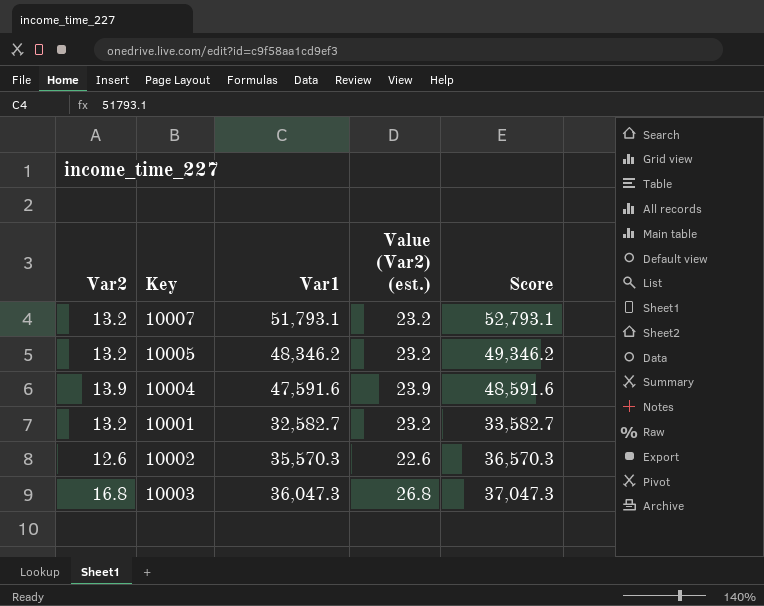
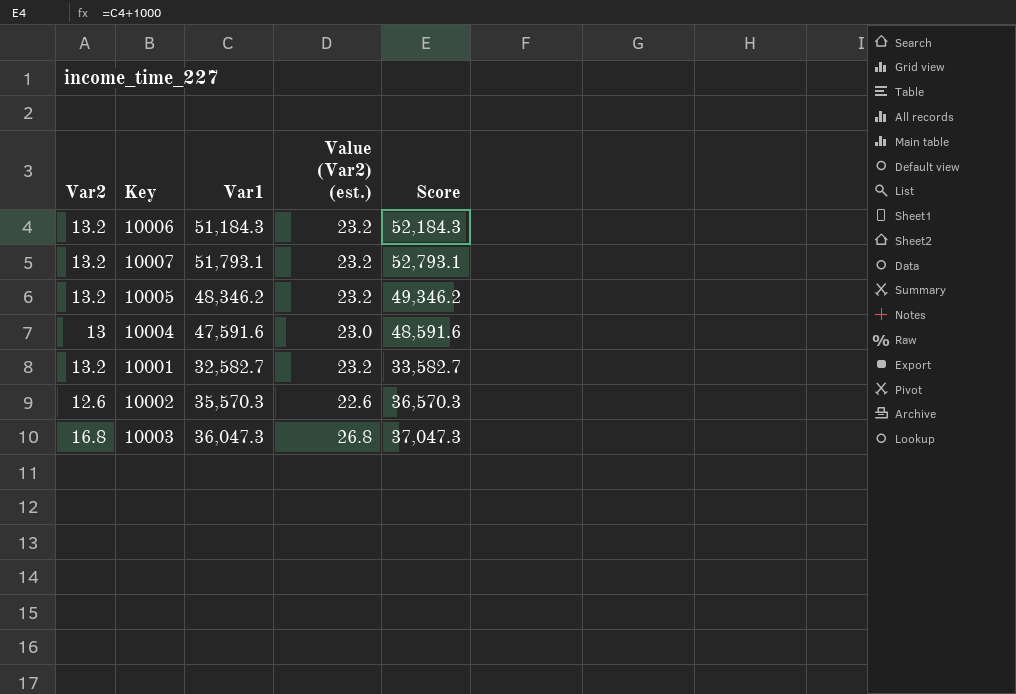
row 10006: none -> 13.2 | 51,184.3 | 23.2 | 52,184.3
10004 | Var2: 13.9 -> 13
10004 | Value (Var2) (est.): 23.9 -> 23.0

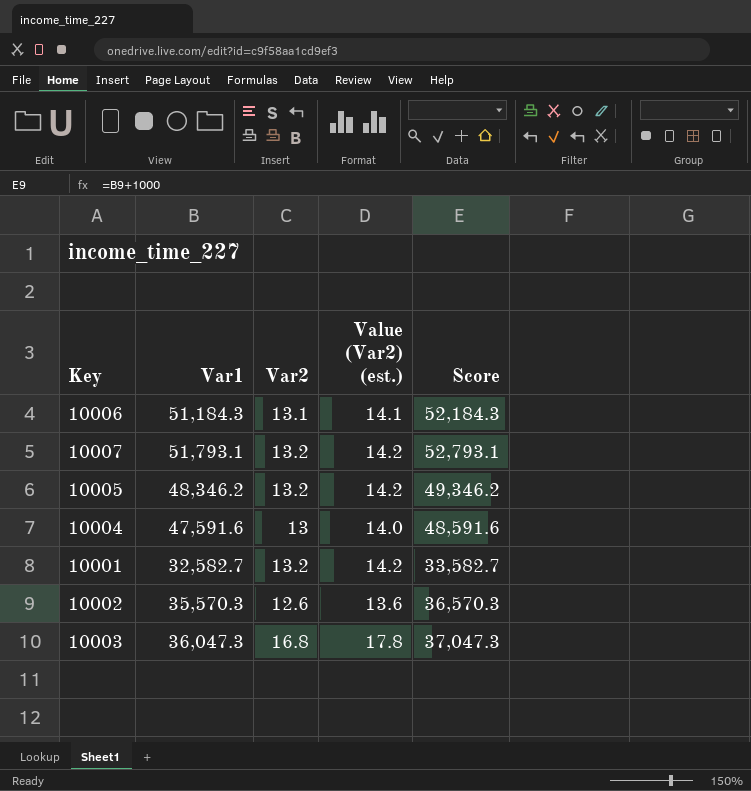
column Var2 | position: 1 -> 3
column Value (Var2) (est.) | formula: [Var2] + 10 -> [Var2] + 1
10006 | Var2: 13.2 -> 13.1

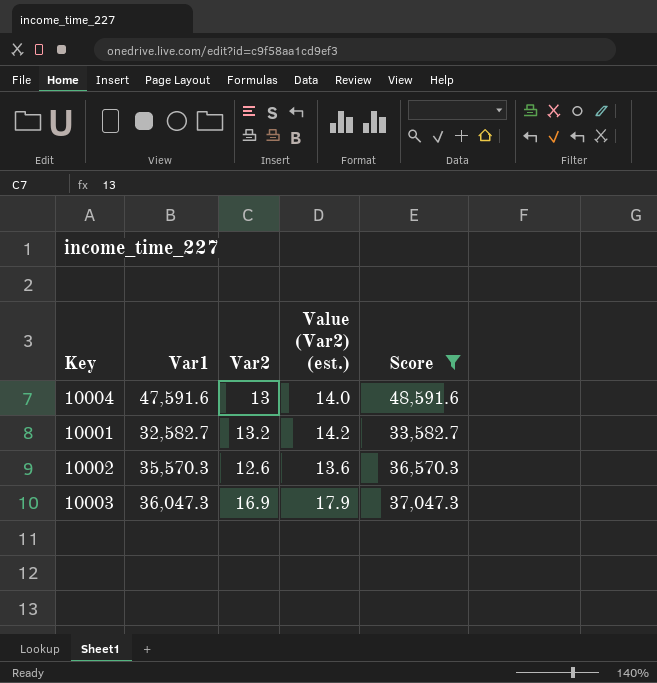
filter: none -> Score <= 48,591.6
10003 | Var2: 16.8 -> 16.9
10003 | Value (Var2) (est.): 17.8 -> 17.9

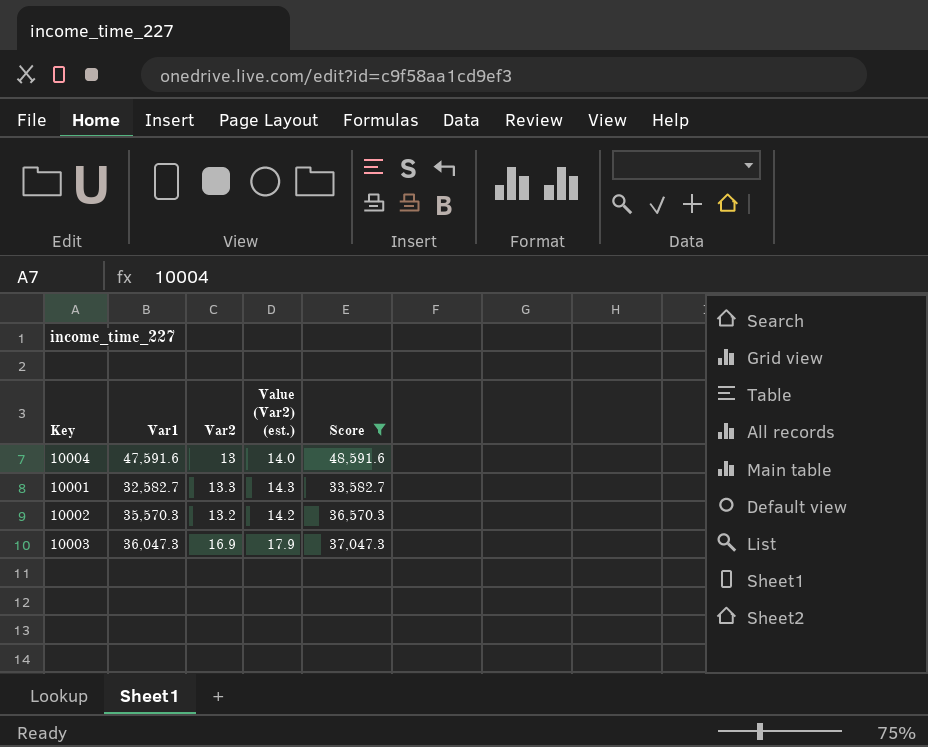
10001 | Var2: 13.2 -> 13.3
10001 | Value (Var2) (est.): 14.2 -> 14.3
10002 | Var2: 12.6 -> 13.2
10002 | Value (Var2) (est.): 13.6 -> 14.2

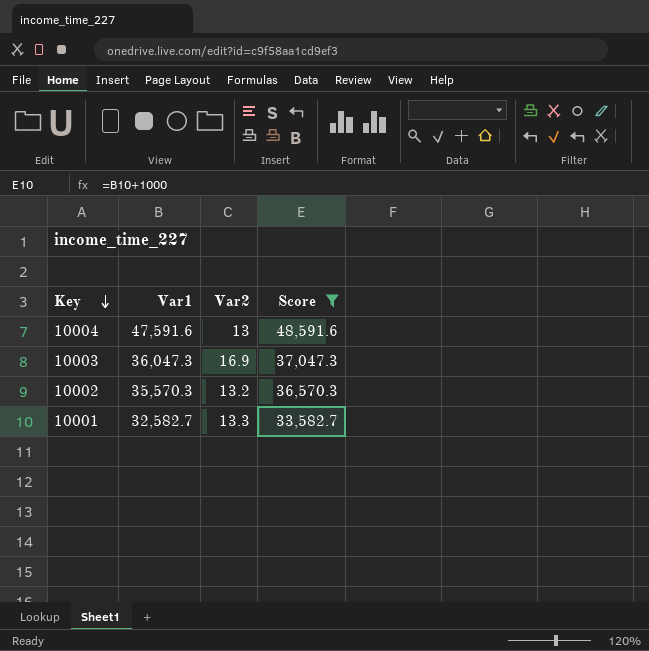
row order: none -> Key descending
column Value (Var2) (est.) | formula: [Var2] + 1 -> none

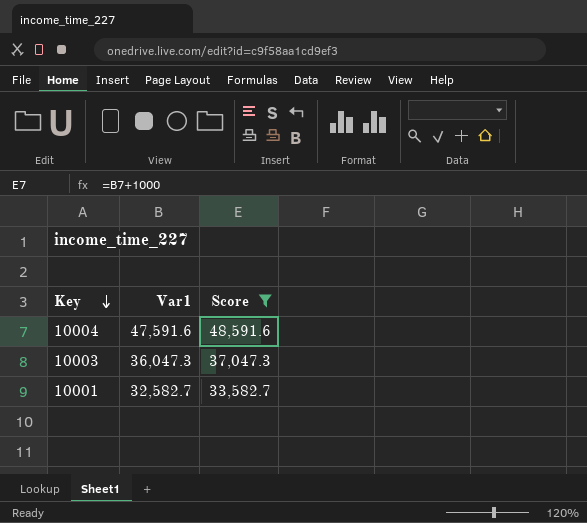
column Var2 | position: 3 -> none
row 10002: 35,570.3 | 13.2 | 36,570.3 -> none

